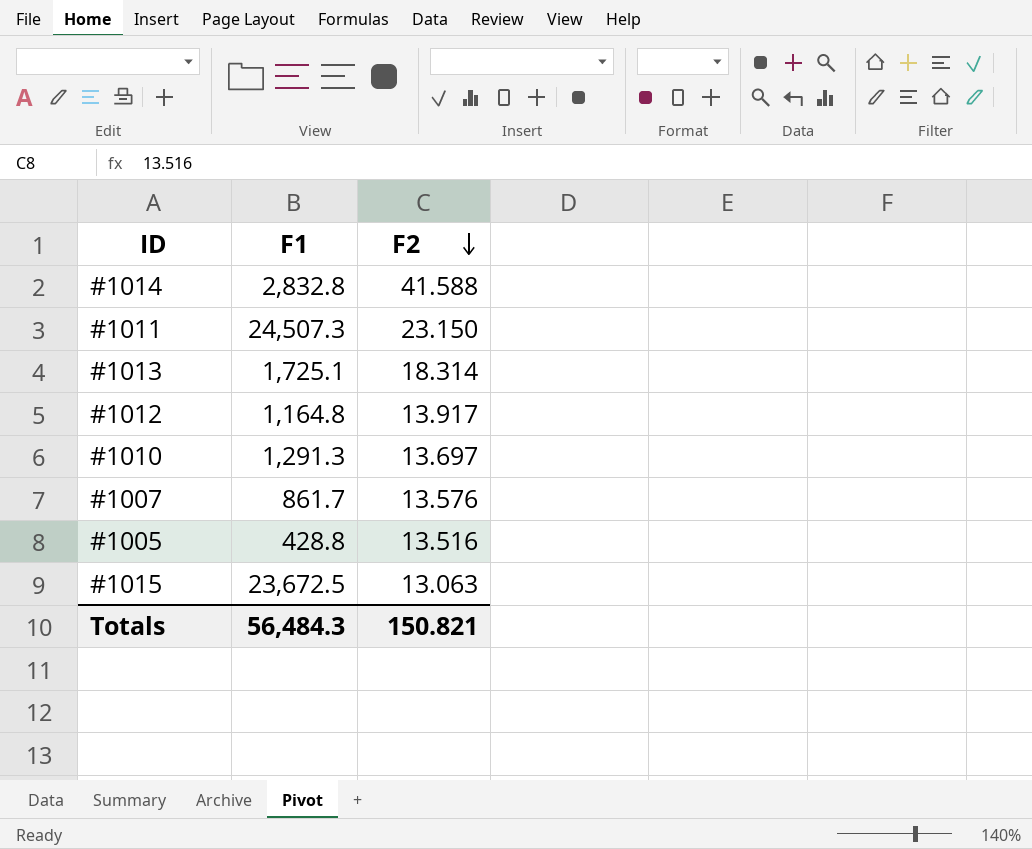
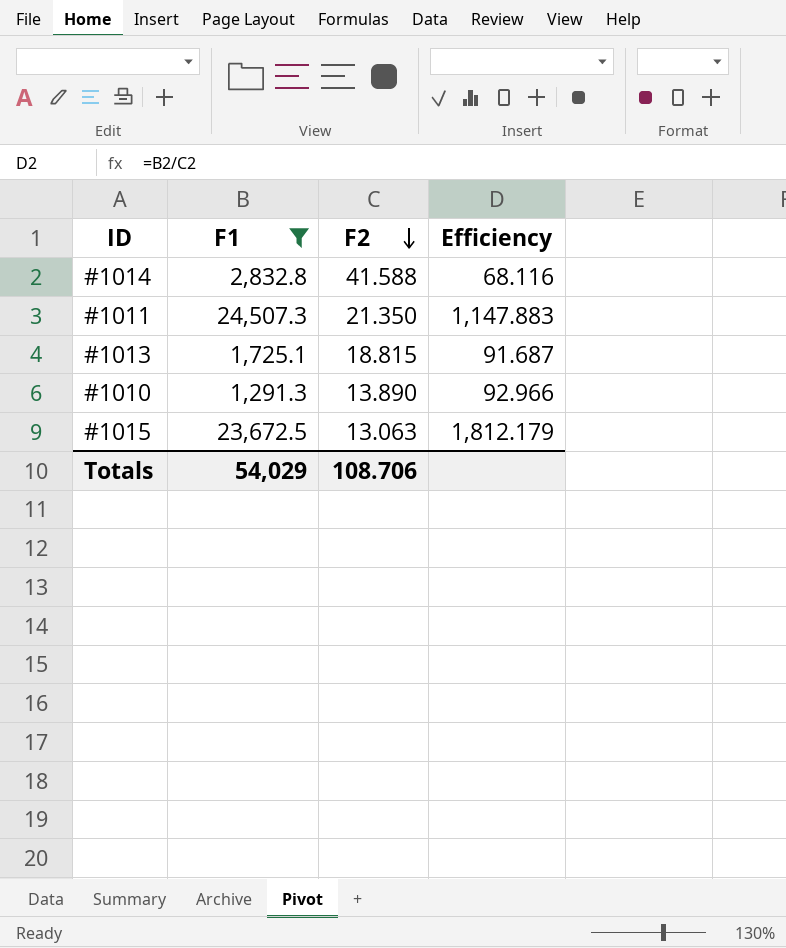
filter: none -> F1 >= 1,291.3
column Efficiency | formula: none -> [F1] / [F2]
#1011 | F2: 23.150 -> 21.350
#1013 | F2: 18.314 -> 18.815
#1010 | F2: 13.697 -> 13.890
Totals | F1: 56,484.3 -> 54,029
Totals | F2: 150.821 -> 108.706

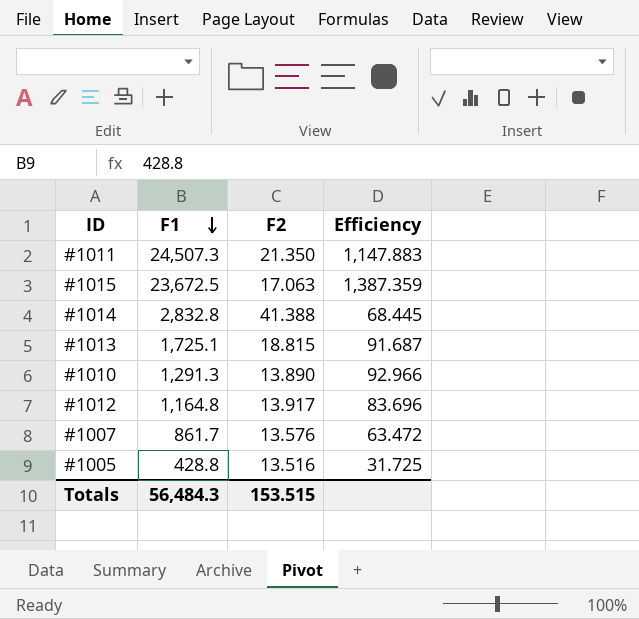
filter: F1 >= 1,291.3 -> none
row order: F2 descending -> F1 descending
#1015 | F2: 13.063 -> 17.063
#1015 | Efficiency: 1,812.179 -> 1,387.359
#1014 | F2: 41.588 -> 41.388
#1014 | Efficiency: 68.116 -> 68.445
Totals | F1: 54,029 -> 56,484.3
Totals | F2: 108.706 -> 153.515

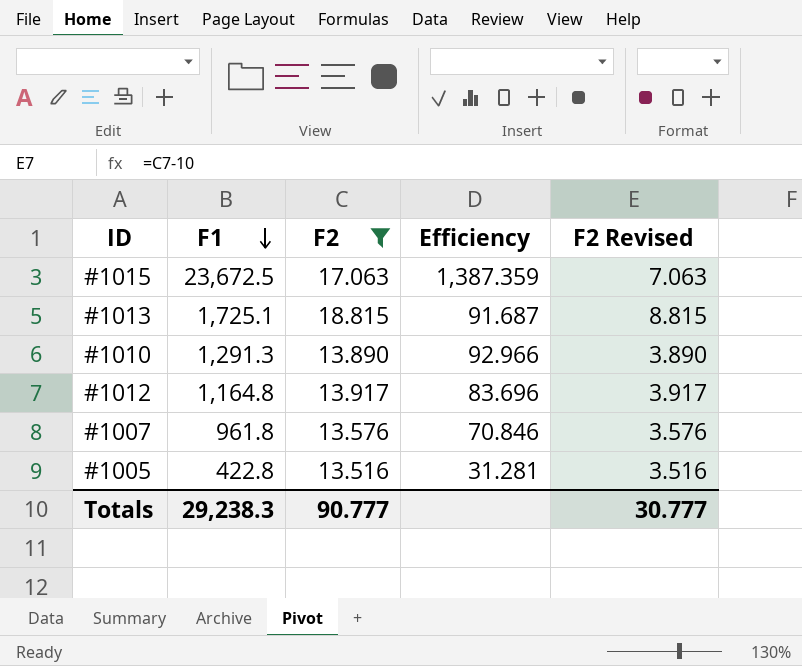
filter: none -> F2 <= 18.815
column F2 Revised | formula: none -> [F2] - 10
#1007 | F1: 861.7 -> 961.8
#1007 | Efficiency: 63.472 -> 70.846
#1005 | F1: 428.8 -> 422.8
#1005 | Efficiency: 31.725 -> 31.281
Totals | F1: 56,484.3 -> 29,238.3
Totals | F2: 153.515 -> 90.777

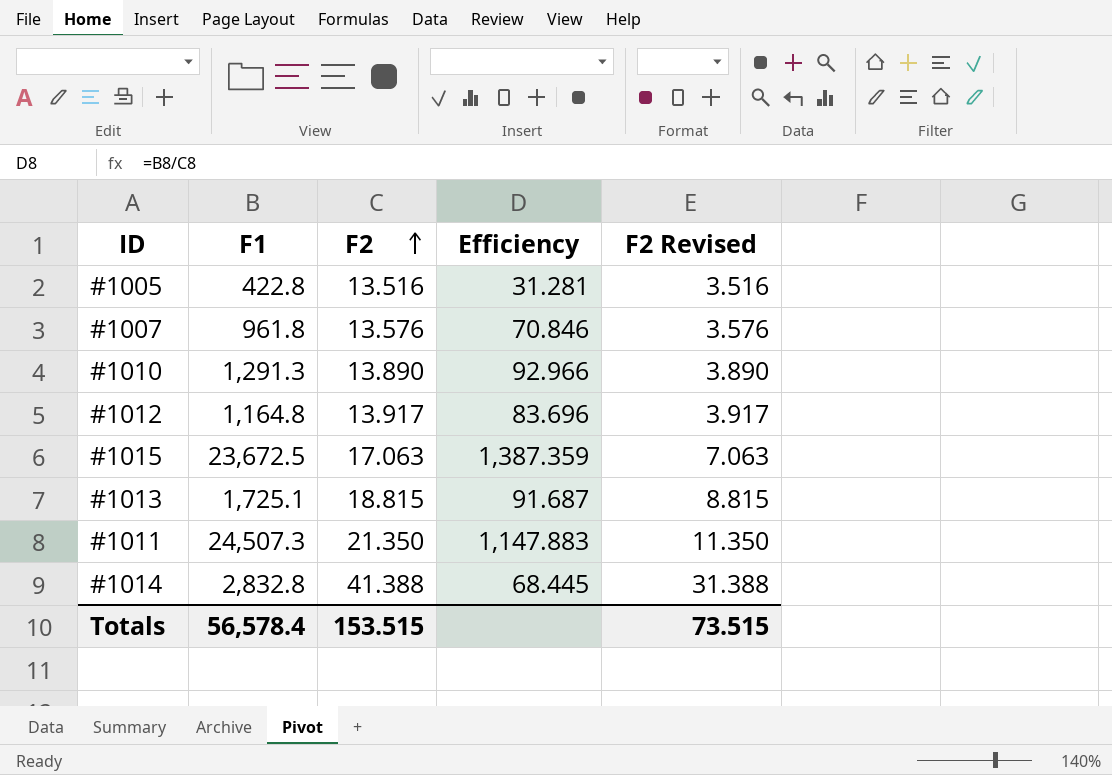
filter: F2 <= 18.815 -> none
row order: F1 descending -> F2 ascending
Totals | F1: 29,238.3 -> 56,578.4
Totals | F2: 90.777 -> 153.515
Totals | F2 Revised: 30.777 -> 73.515

